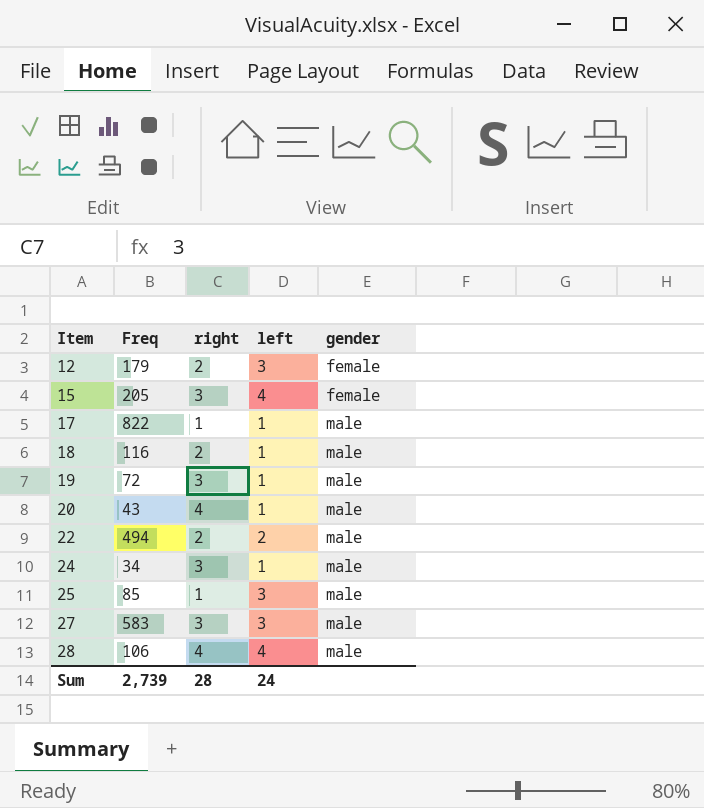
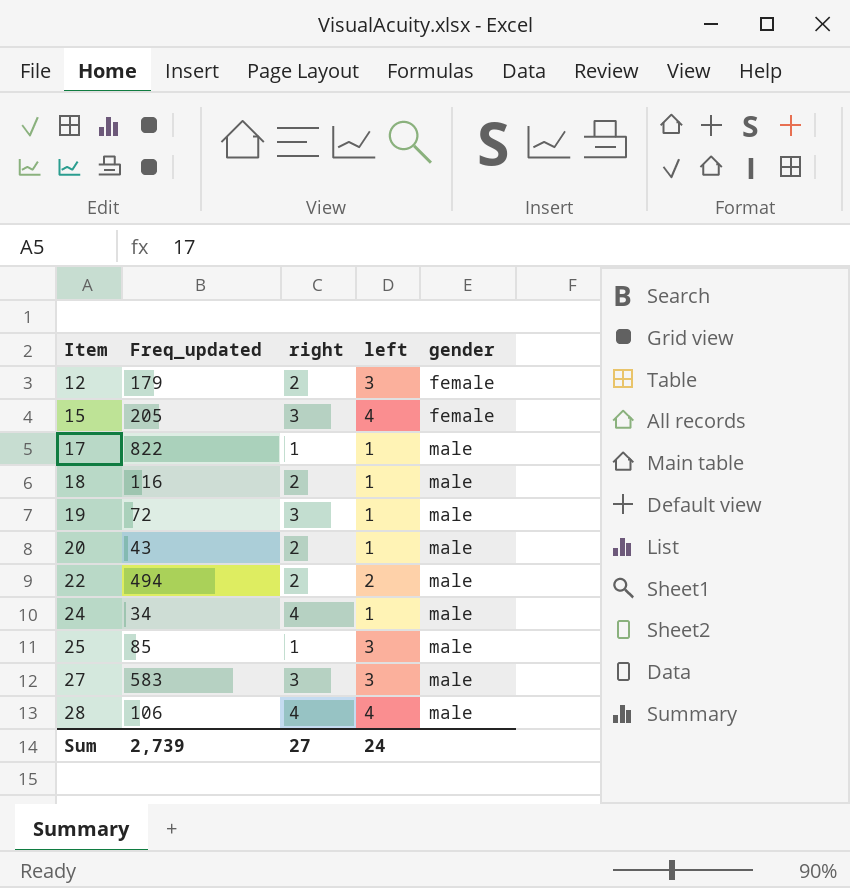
column name: Freq -> Freq_updated
20 | right: 4 -> 2
24 | right: 3 -> 4
Sum | right: 28 -> 27

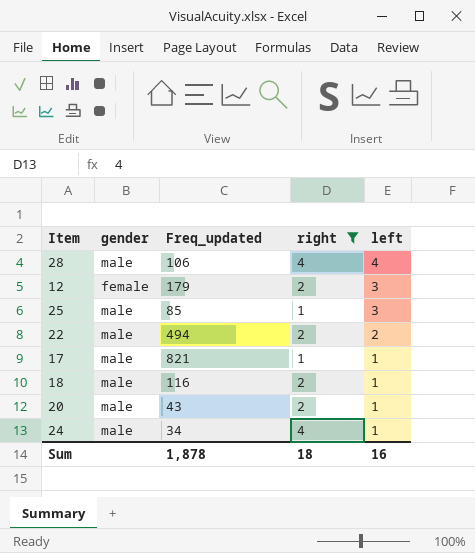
filter: none -> right != 3
row order: Item ascending -> left descending
column gender | position: 5 -> 2
17 | Freq_updated: 822 -> 821
Sum | Freq_updated: 2,739 -> 1,878
Sum | right: 27 -> 18
Sum | left: 24 -> 16

